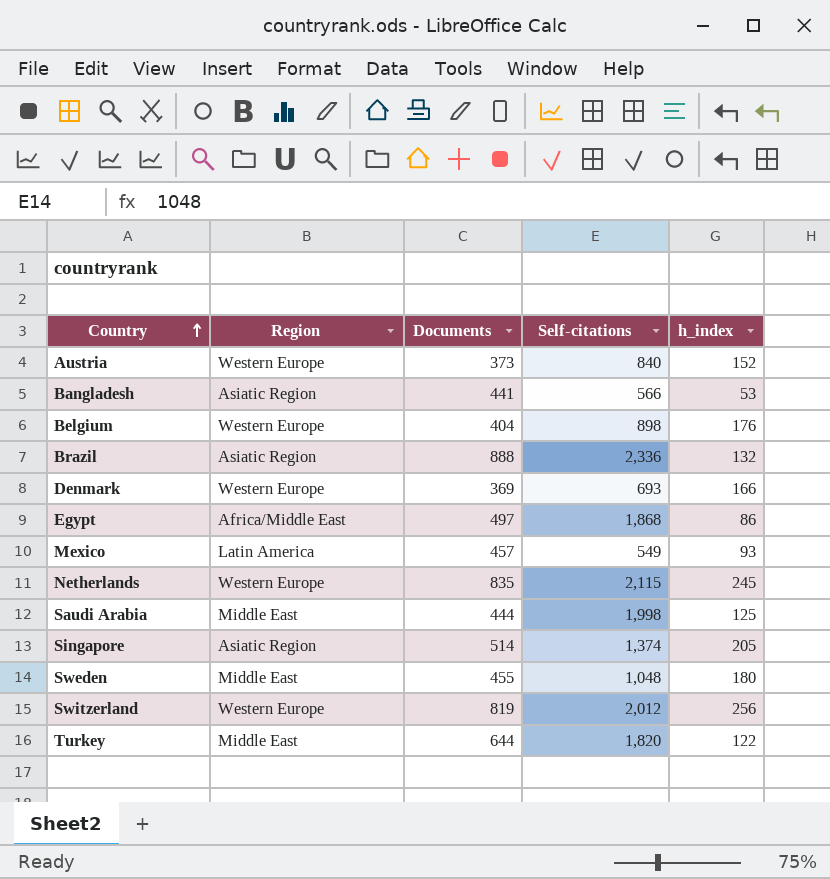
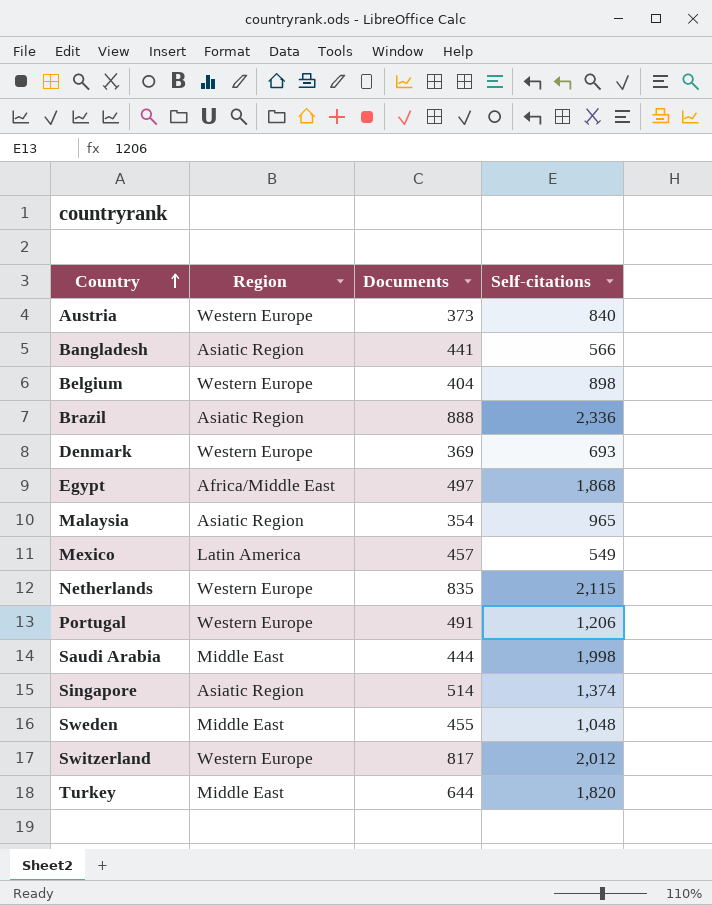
column h_index | position: 5 -> none
row Malaysia: none -> Asiatic Region | 354 | 965
row Portugal: none -> Western Europe | 491 | 1,206
Switzerland | Documents: 819 -> 817

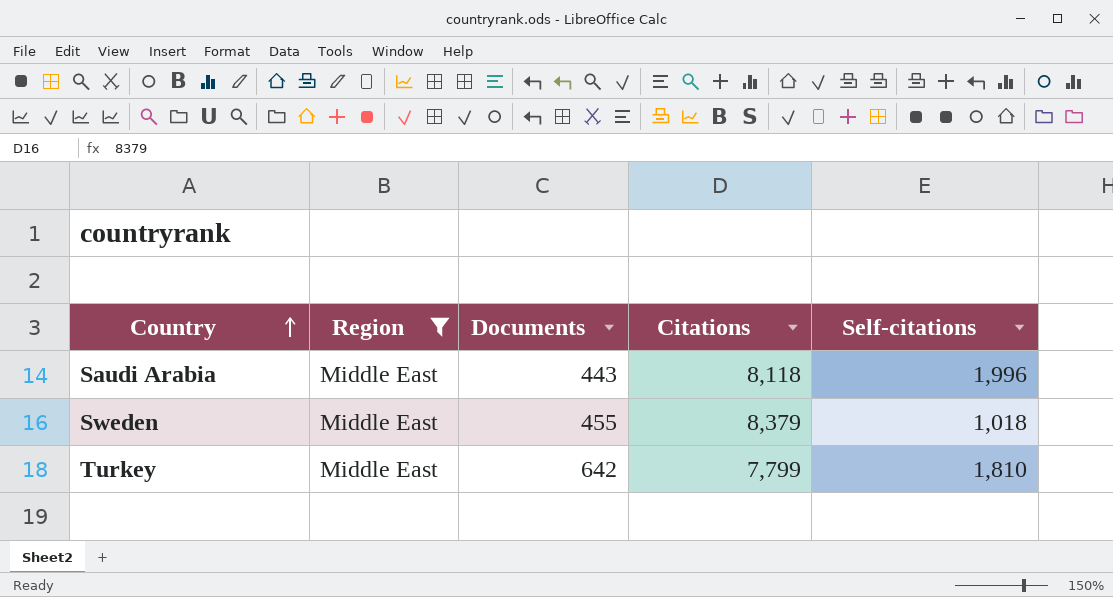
filter: none -> Region = Middle East
column Citations | position: none -> 4
Saudi Arabia | Documents: 444 -> 443
Saudi Arabia | Self-citations: 1,998 -> 1,996
Sweden | Self-citations: 1,048 -> 1,018
Turkey | Documents: 644 -> 642
Turkey | Self-citations: 1,820 -> 1,810

